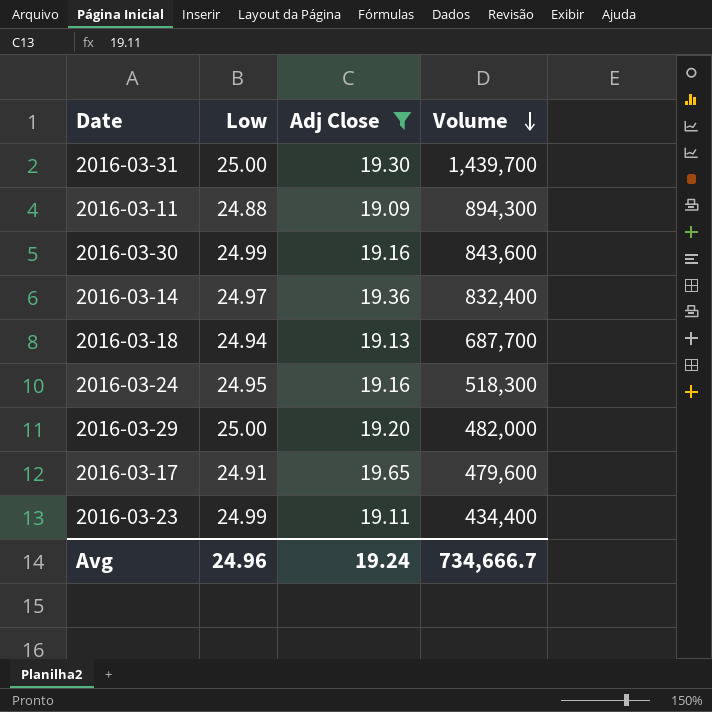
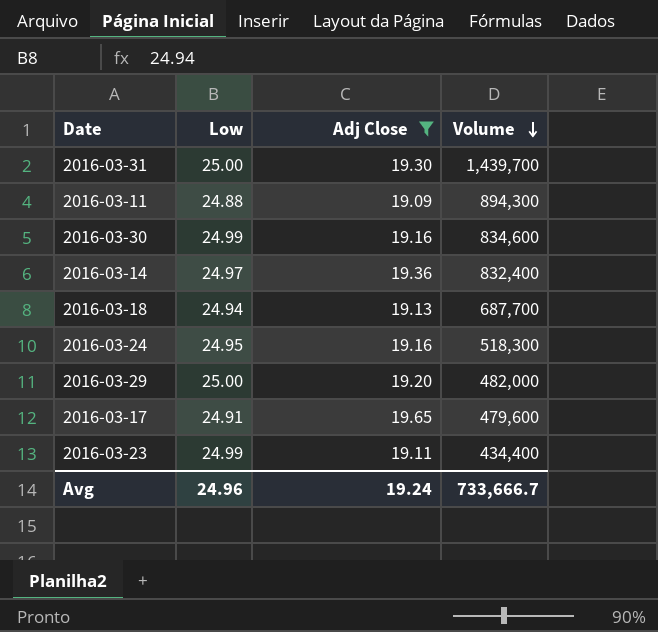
2016-03-30 | Volume: 843,600 -> 834,600
Avg | Volume: 734,666.7 -> 733,666.7

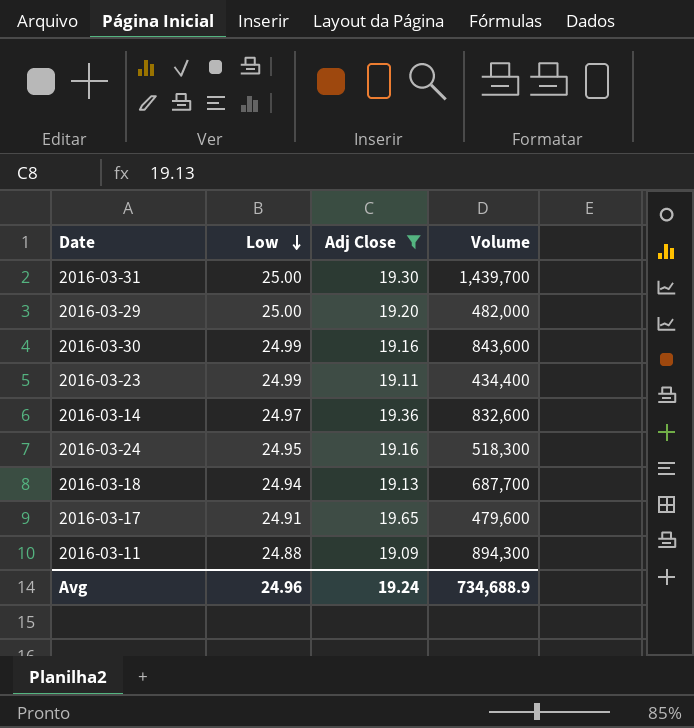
row order: Volume descending -> Low descending
2016-03-30 | Volume: 834,600 -> 843,600
2016-03-14 | Volume: 832,400 -> 832,600
Avg | Volume: 733,666.7 -> 734,688.9

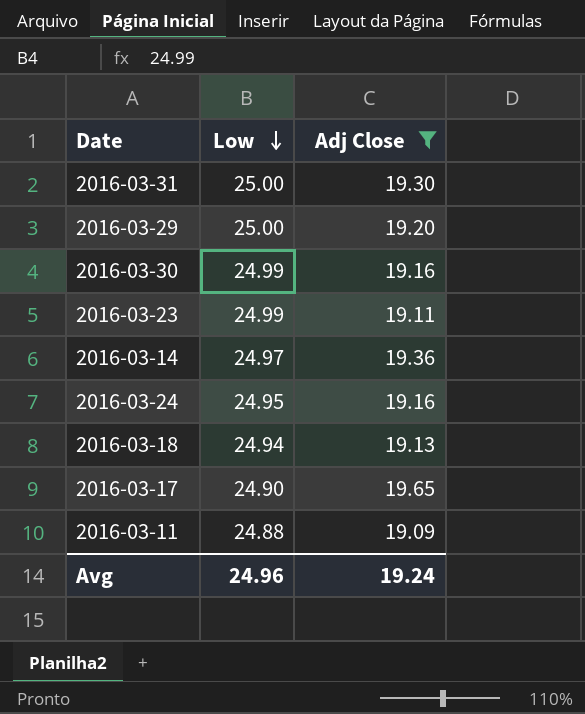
column Volume | position: 4 -> none
2016-03-17 | Low: 24.91 -> 24.90

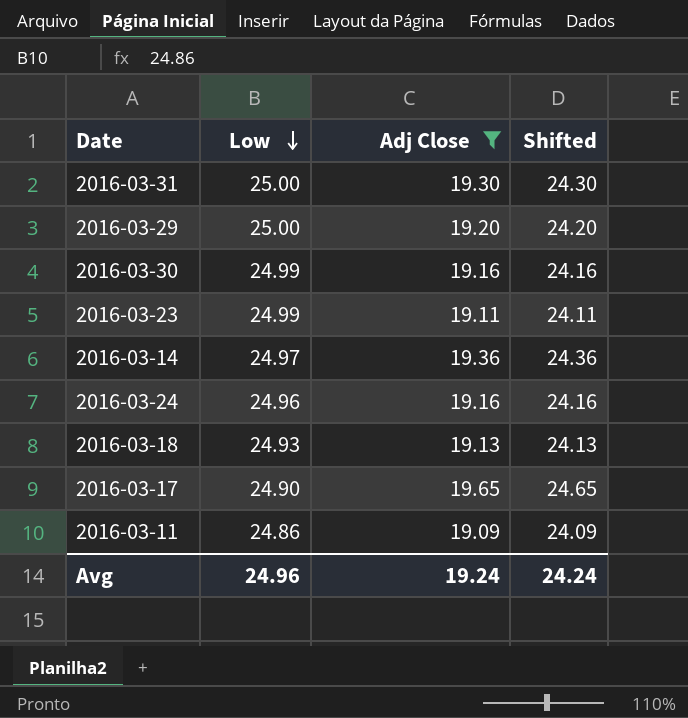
column Shifted | formula: none -> [Adj Close] + 5
2016-03-24 | Low: 24.95 -> 24.96
2016-03-18 | Low: 24.94 -> 24.93
2016-03-11 | Low: 24.88 -> 24.86

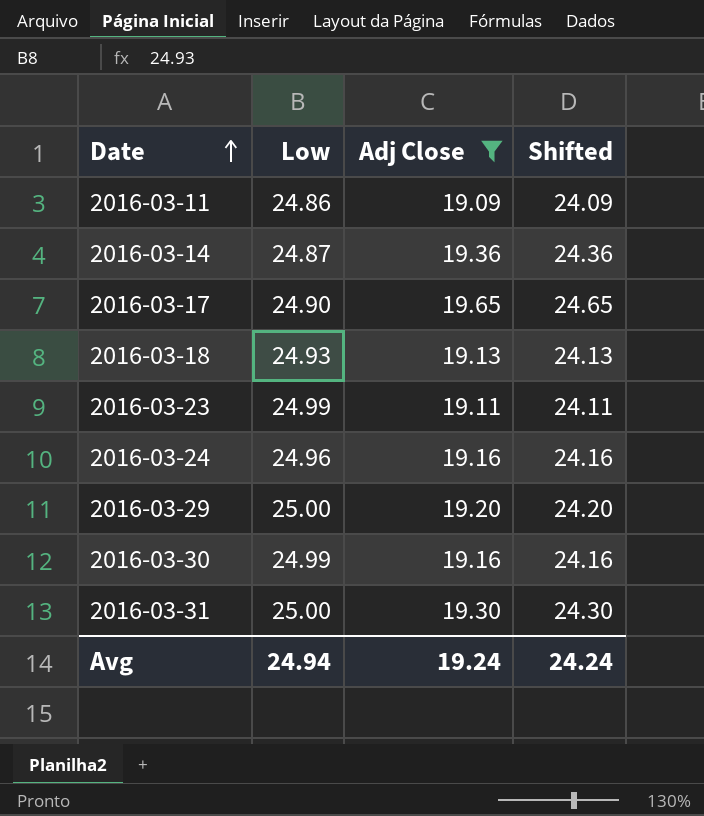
row order: Low descending -> Date ascending
2016-03-14 | Low: 24.97 -> 24.87
Avg | Low: 24.96 -> 24.94

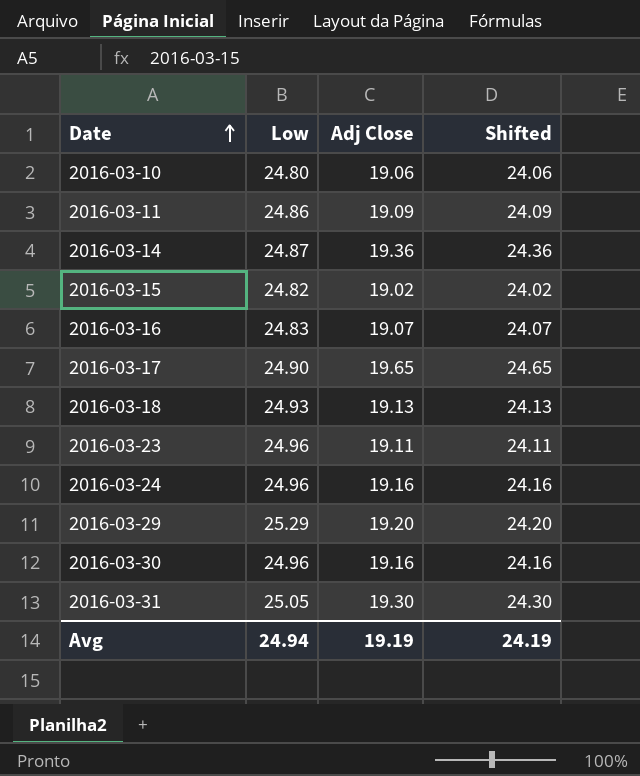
filter: Adj Close >= 19.09 -> none
2016-03-23 | Low: 24.99 -> 24.96
2016-03-29 | Low: 25.00 -> 25.29
2016-03-30 | Low: 24.99 -> 24.96
2016-03-31 | Low: 25.00 -> 25.05
Avg | Adj Close: 19.24 -> 19.19
Avg | Shifted: 24.24 -> 24.19

